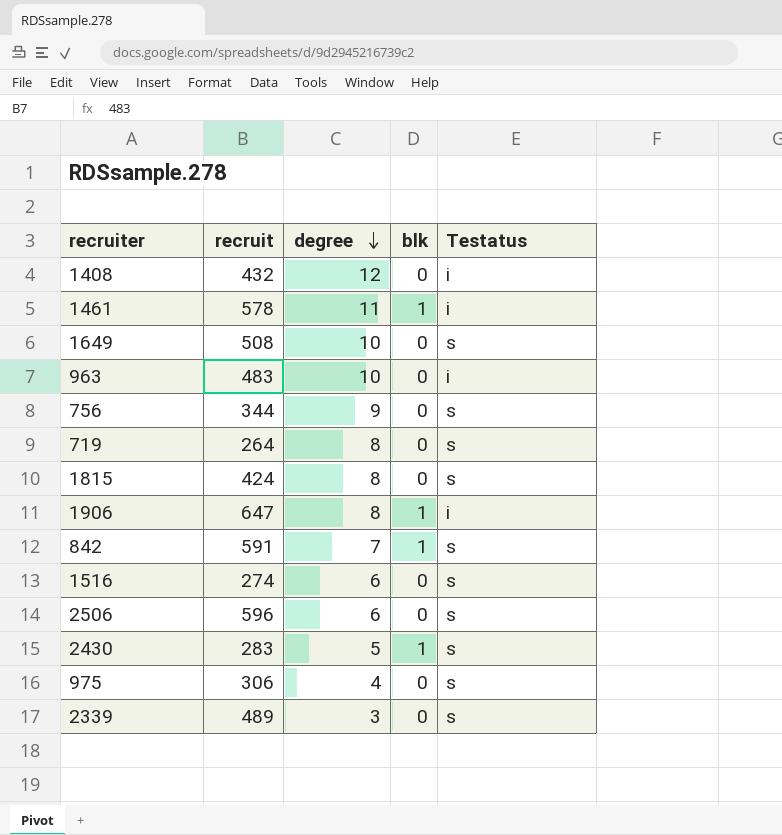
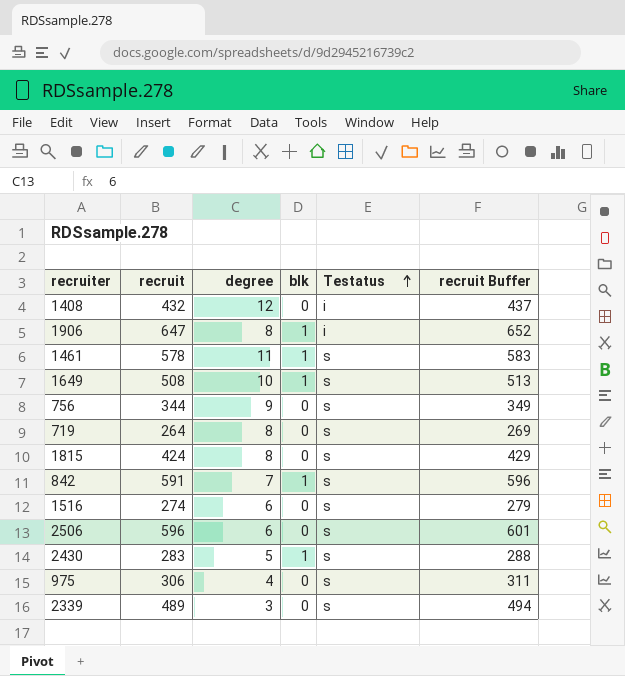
row order: degree descending -> Testatus ascending
column recruit Buffer | formula: none -> [recruit] + 5
row 963: 483 | 10 | 0 | i -> none
1461 | Testatus: i -> s
1649 | blk: 0 -> 1

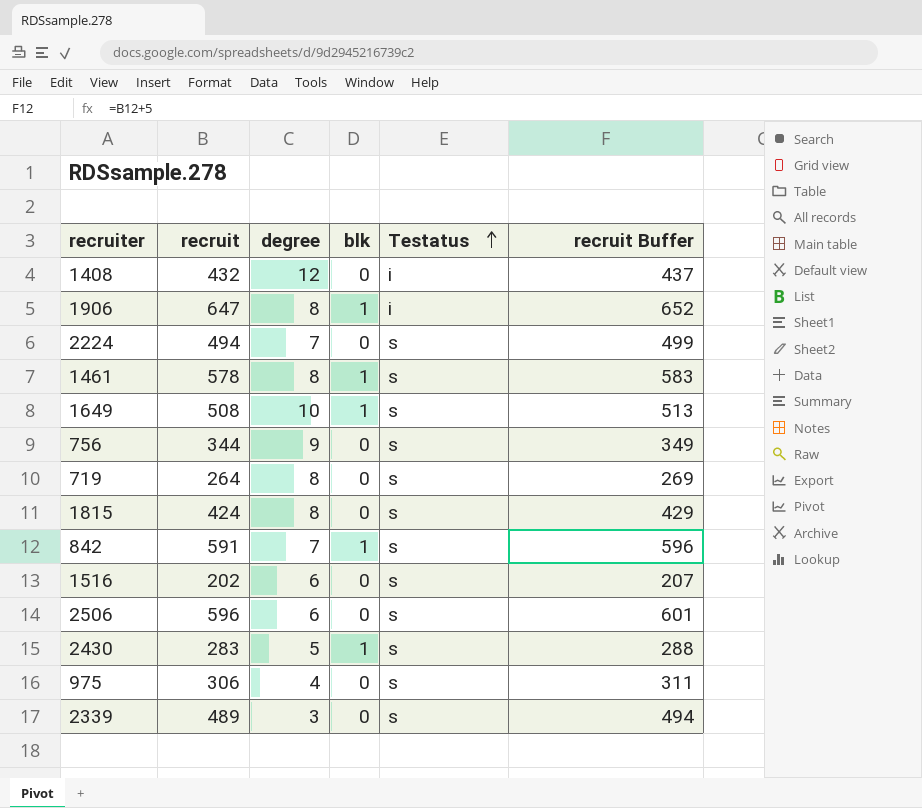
row 2224: none -> 494 | 7 | 0 | s | 499
1461 | degree: 11 -> 8
1516 | recruit: 274 -> 202
1516 | recruit Buffer: 279 -> 207

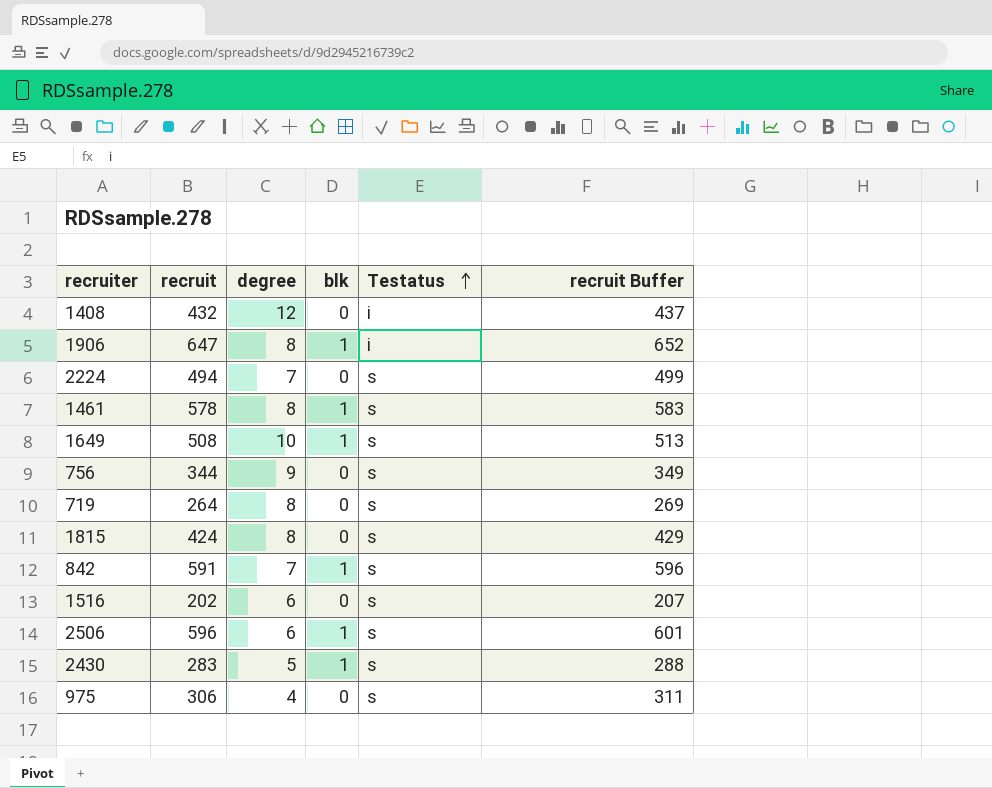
row 2339: 489 | 3 | 0 | s | 494 -> none
2506 | blk: 0 -> 1

